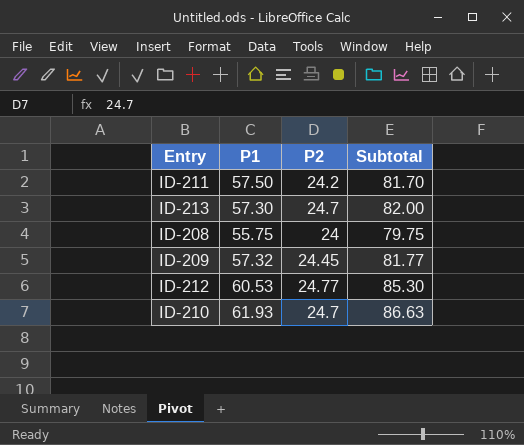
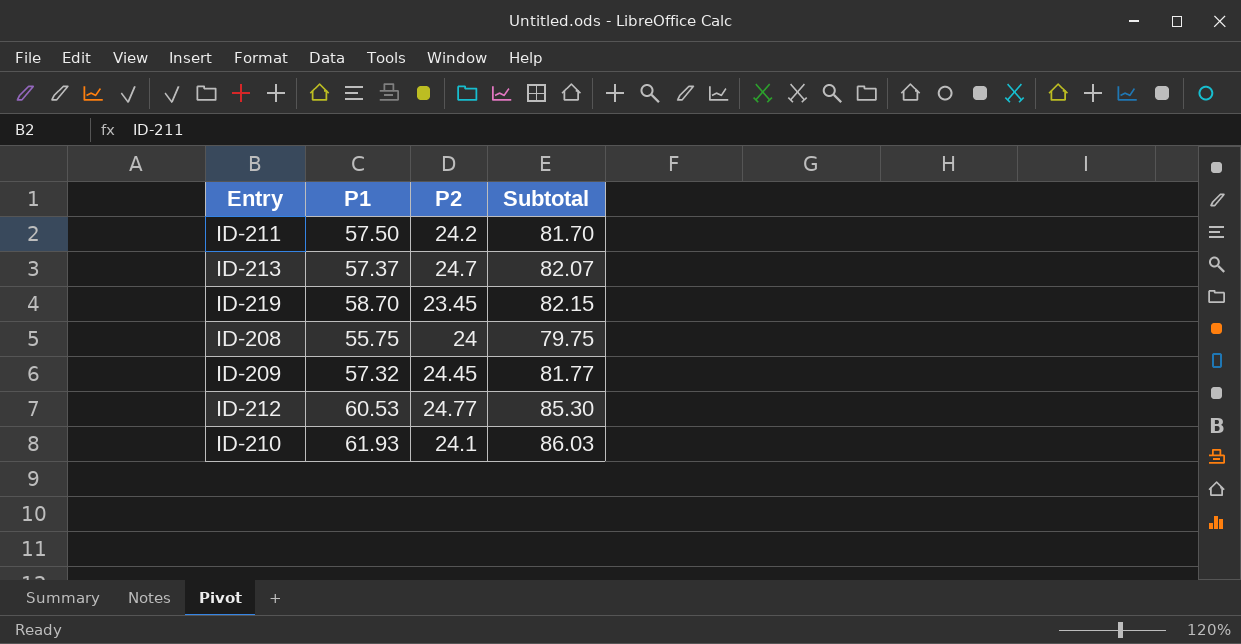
ID-213 | P1: 57.30 -> 57.37
ID-213 | Subtotal: 82.00 -> 82.07
row ID-219: none -> 58.70 | 23.45 | 82.15
ID-210 | P2: 24.7 -> 24.1
ID-210 | Subtotal: 86.63 -> 86.03

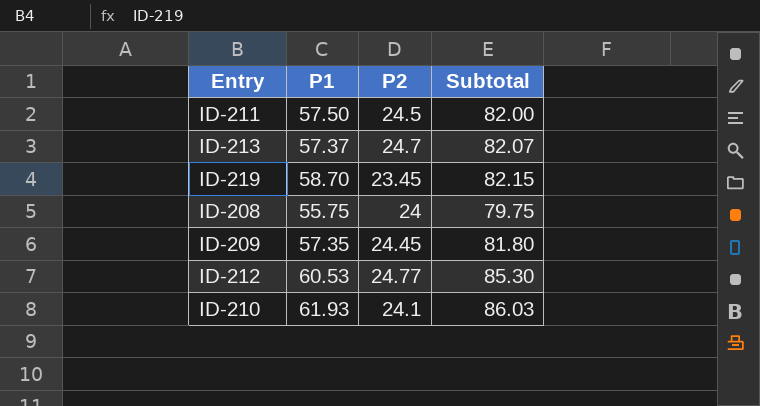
ID-211 | P2: 24.2 -> 24.5
ID-211 | Subtotal: 81.70 -> 82.00
ID-209 | P1: 57.32 -> 57.35
ID-209 | Subtotal: 81.77 -> 81.80

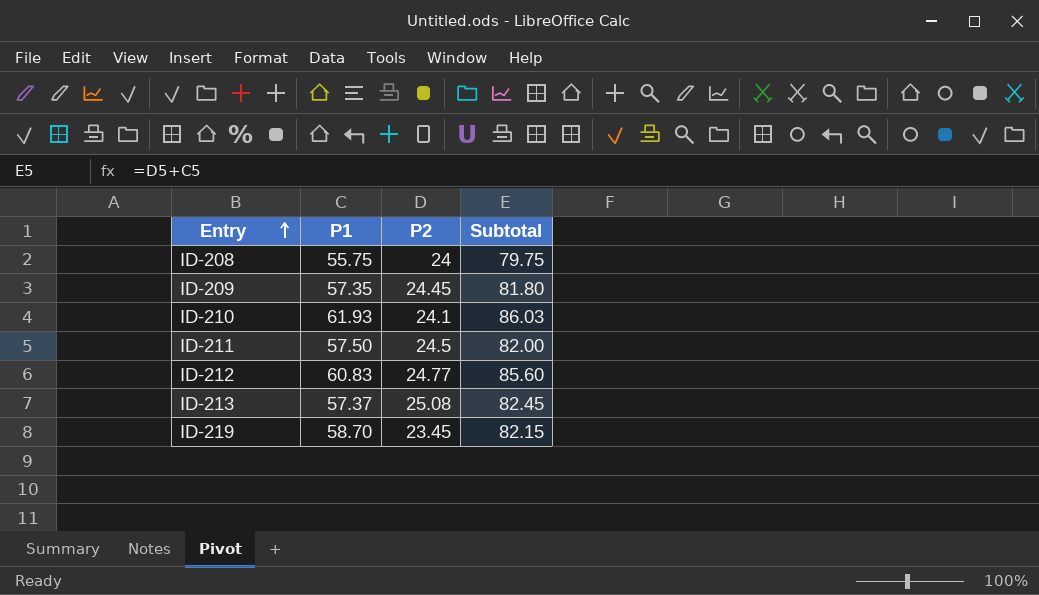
row order: none -> Entry ascending
ID-212 | P1: 60.53 -> 60.83
ID-212 | Subtotal: 85.30 -> 85.60
ID-213 | P2: 24.7 -> 25.08
ID-213 | Subtotal: 82.07 -> 82.45

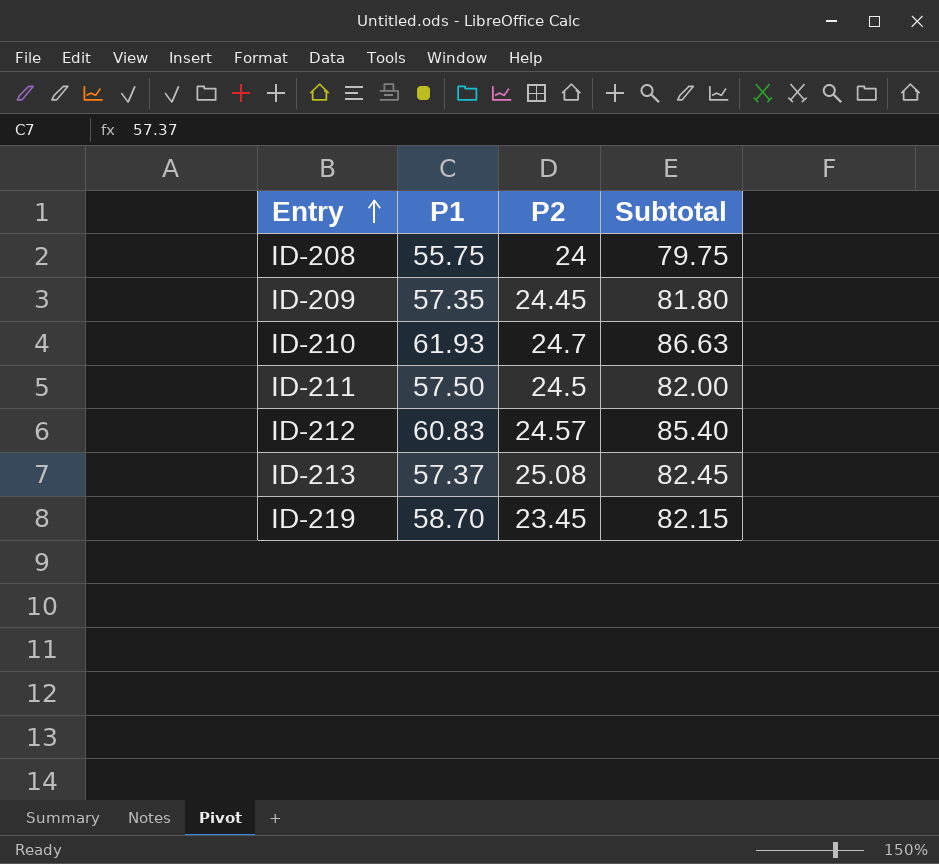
ID-210 | P2: 24.1 -> 24.7
ID-210 | Subtotal: 86.03 -> 86.63
ID-212 | P2: 24.77 -> 24.57
ID-212 | Subtotal: 85.60 -> 85.40

